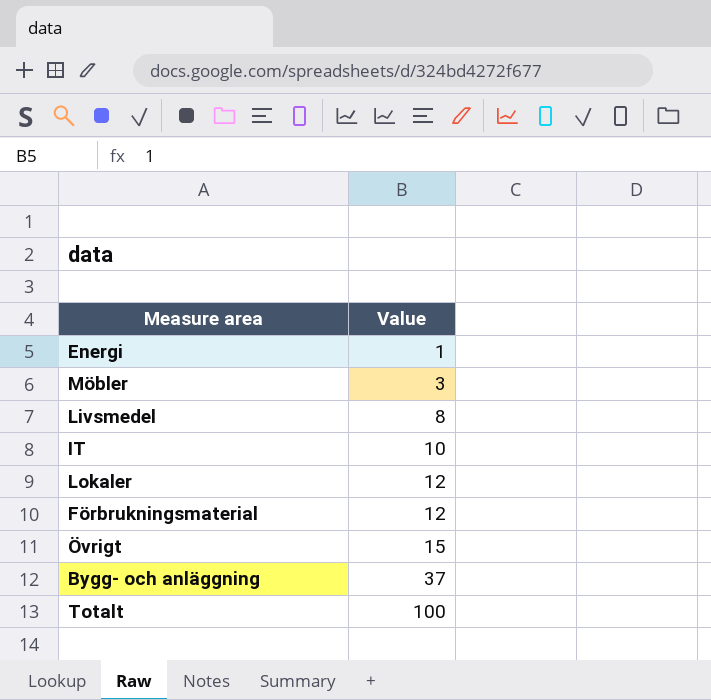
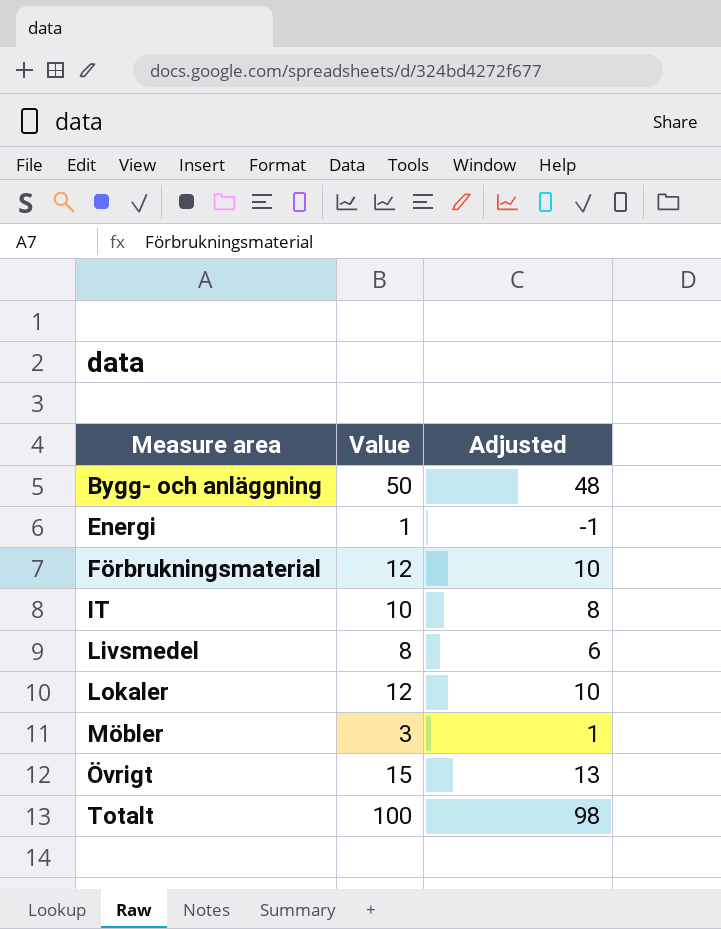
row order: Value ascending -> Measure area ascending
column Adjusted | formula: none -> [Value] - 2
Bygg- och anläggning | Value: 37 -> 50

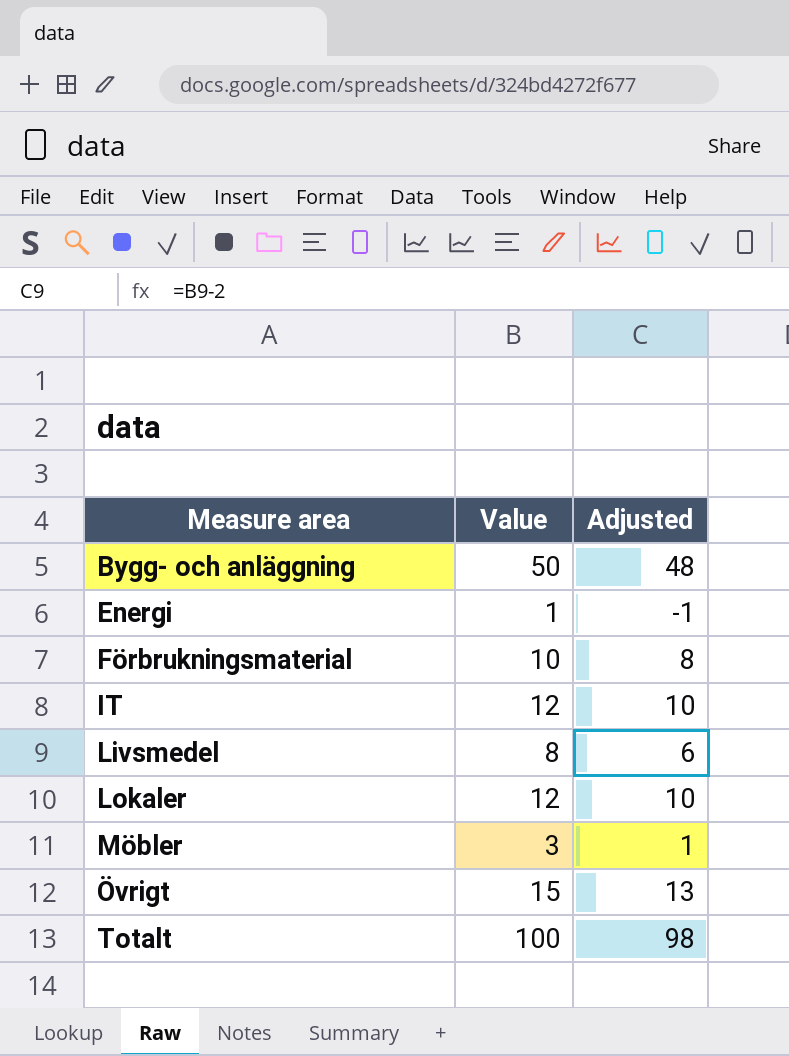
Förbrukningsmaterial | Value: 12 -> 10
Förbrukningsmaterial | Adjusted: 10 -> 8
IT | Value: 10 -> 12
IT | Adjusted: 8 -> 10

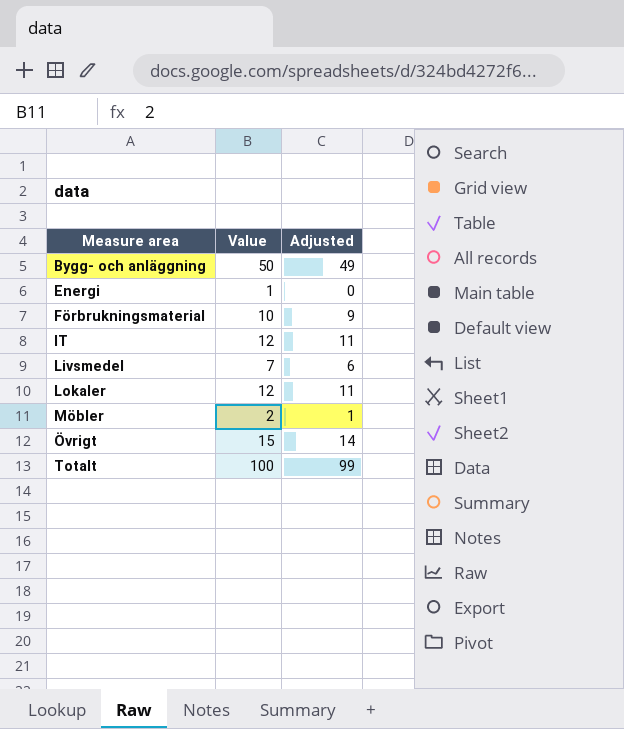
column Adjusted | formula: [Value] - 2 -> [Value] - 1
Livsmedel | Value: 8 -> 7
Möbler | Value: 3 -> 2

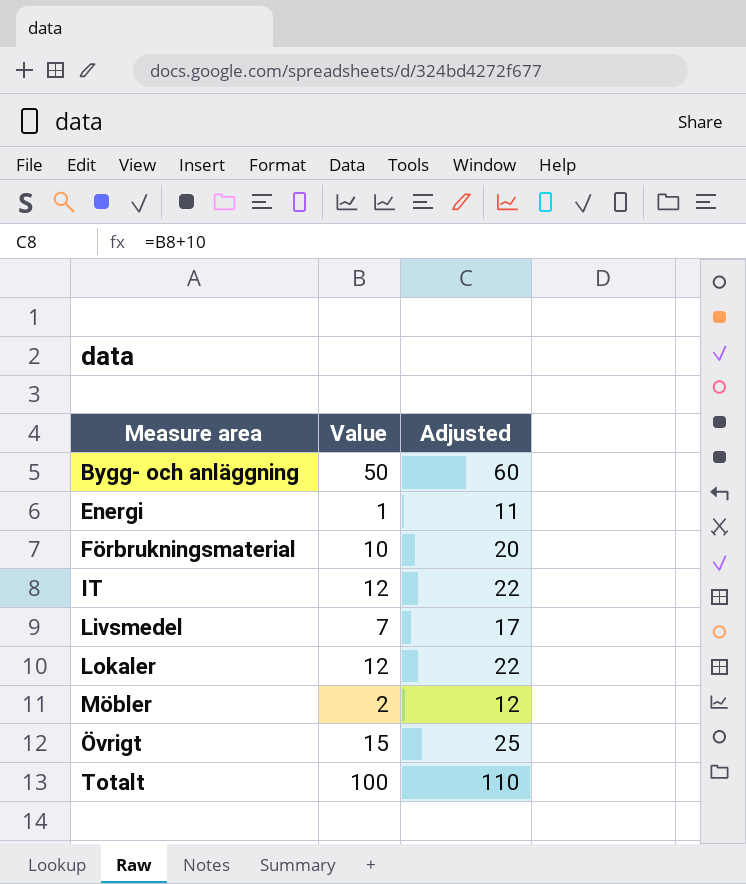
column Adjusted | formula: [Value] - 1 -> [Value] + 10

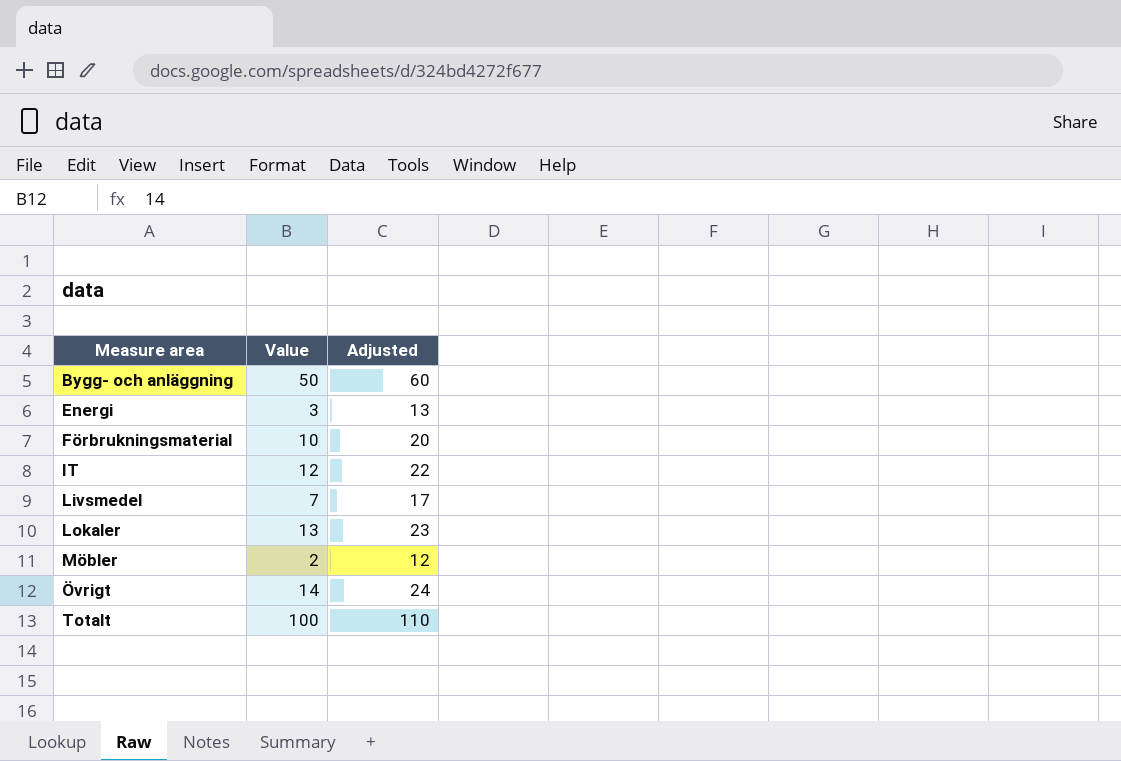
Energi | Value: 1 -> 3
Energi | Adjusted: 11 -> 13
Lokaler | Value: 12 -> 13
Lokaler | Adjusted: 22 -> 23
Övrigt | Value: 15 -> 14
Övrigt | Adjusted: 25 -> 24

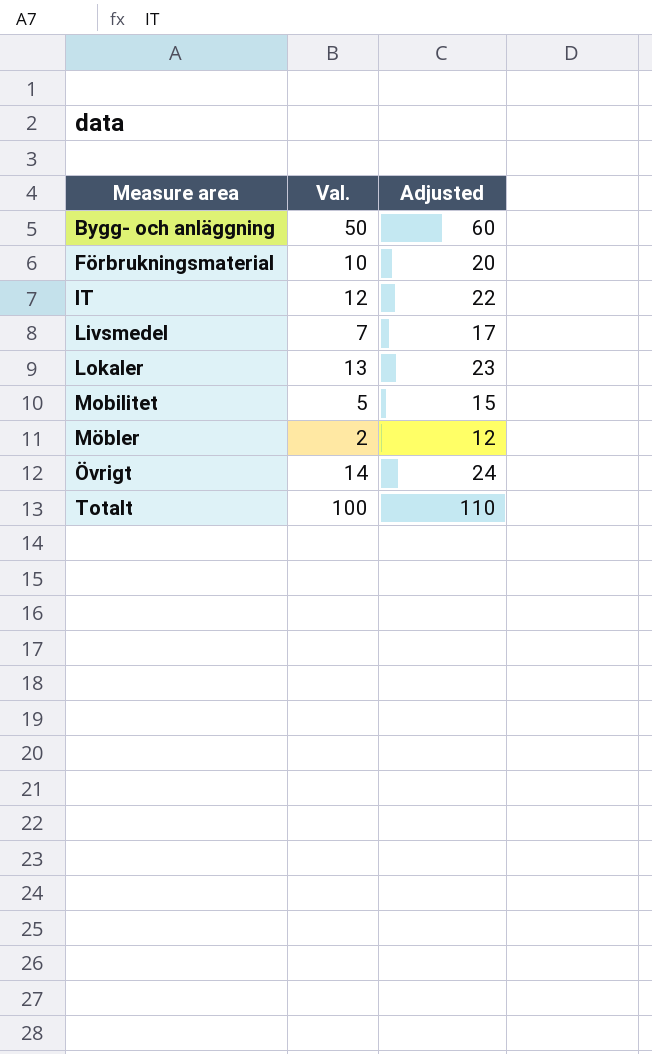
column name: Value -> Val.
row Energi: 3 | 13 -> none
row Mobilitet: none -> 5 | 15

